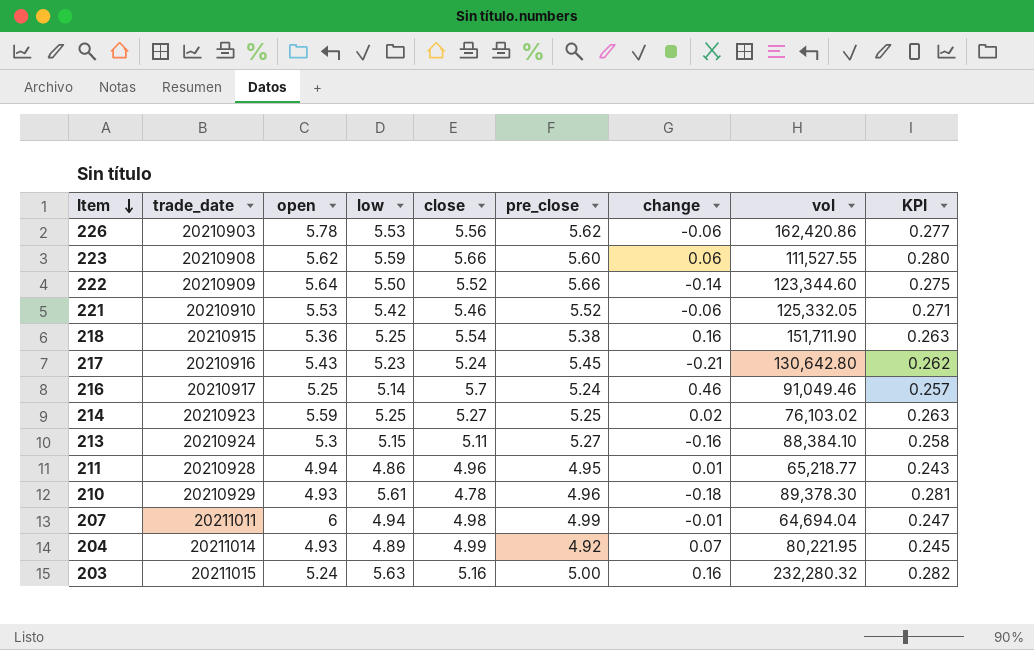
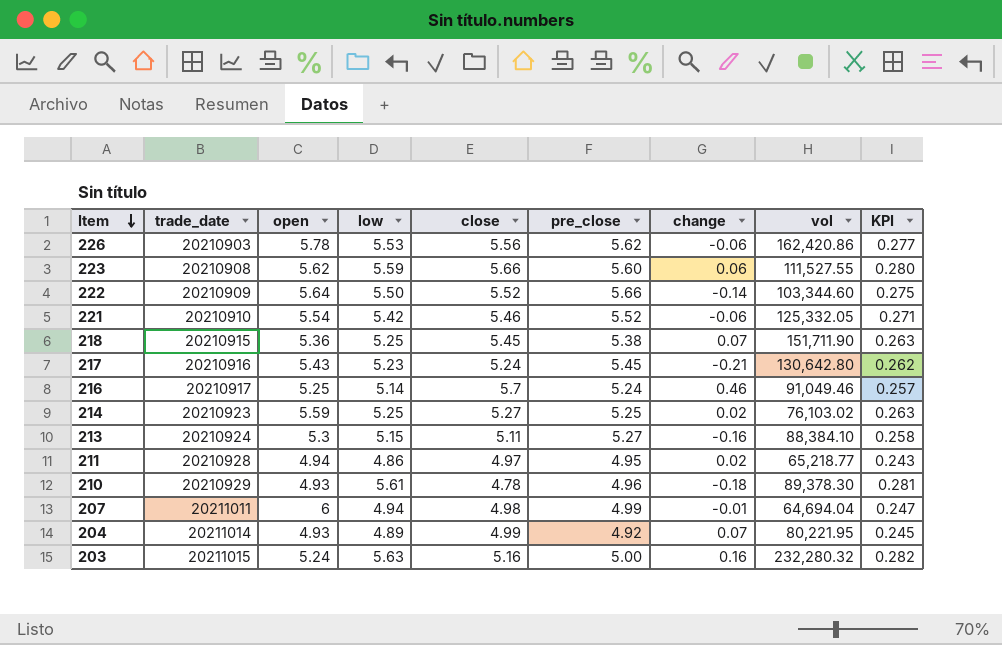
222 | vol: 123,344.60 -> 103,344.60
221 | open: 5.53 -> 5.54
218 | close: 5.54 -> 5.45
218 | change: 0.16 -> 0.07
211 | close: 4.96 -> 4.97
211 | change: 0.01 -> 0.02

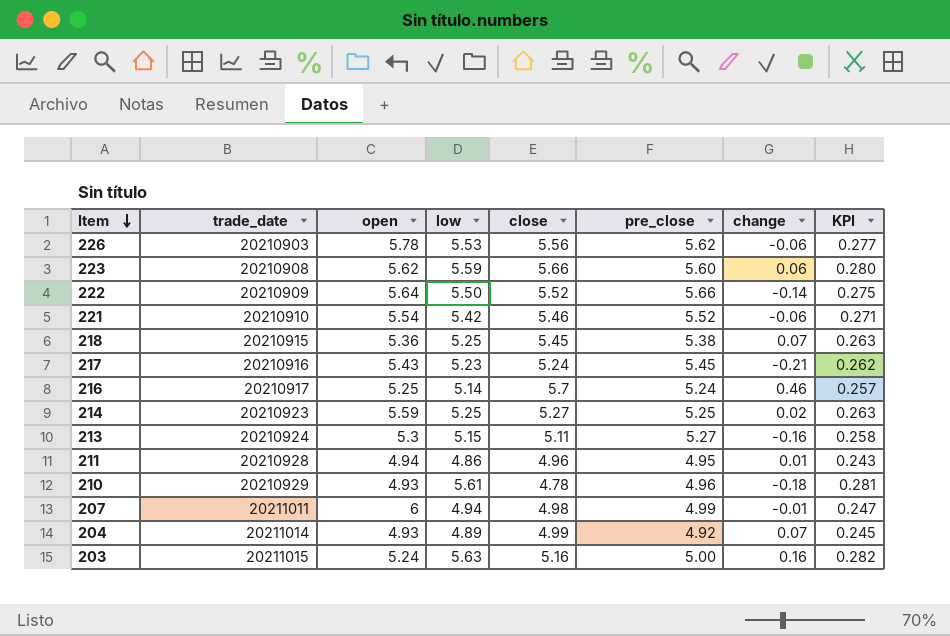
column vol | position: 8 -> none
211 | close: 4.97 -> 4.96
211 | change: 0.02 -> 0.01

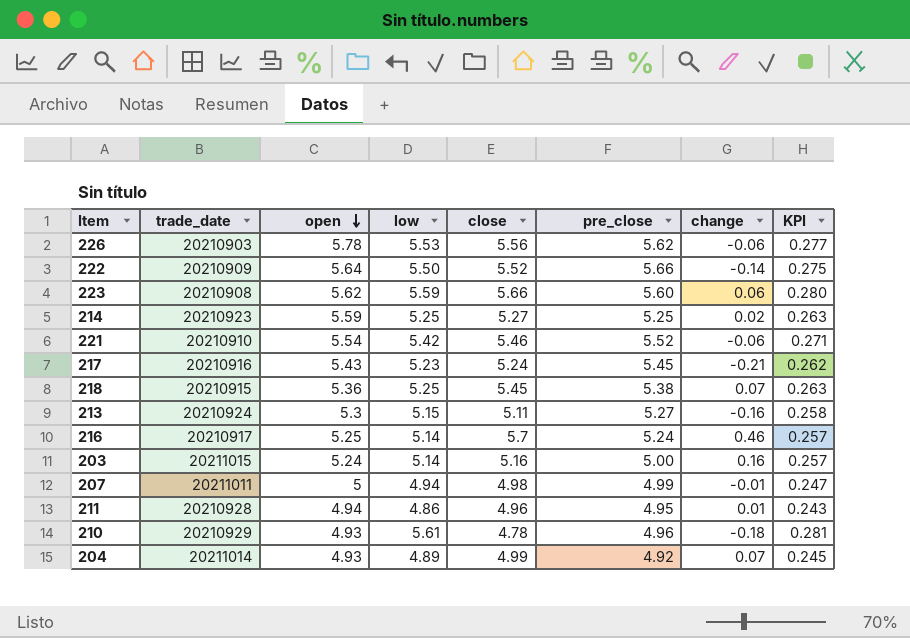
row order: Item descending -> open descending
203 | low: 5.63 -> 5.14
203 | KPI: 0.282 -> 0.257
207 | open: 6 -> 5

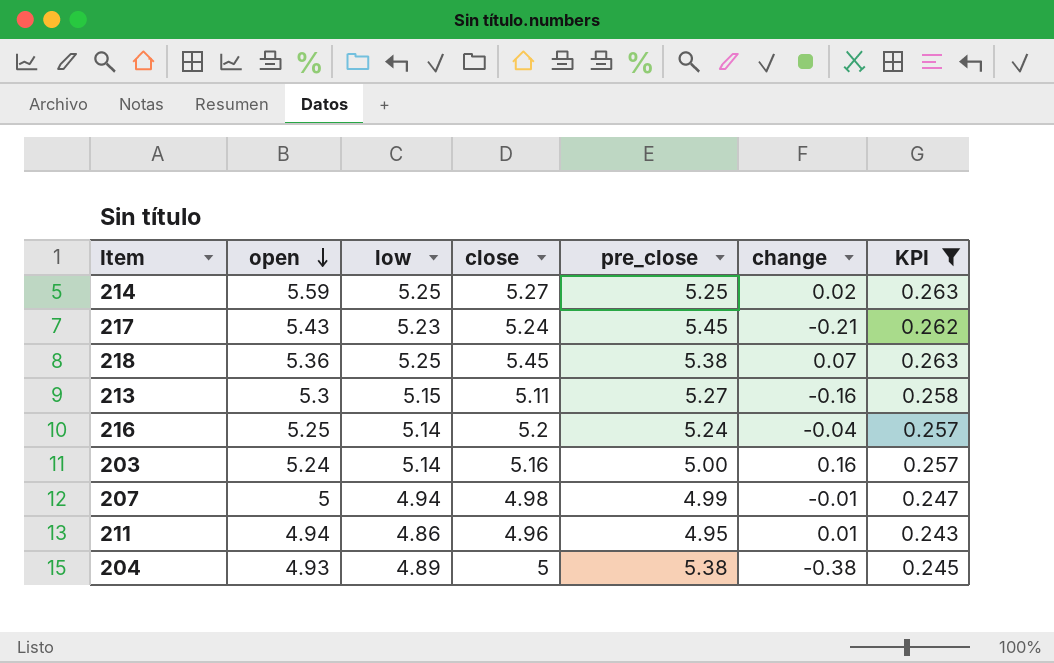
filter: none -> KPI <= 0.263
column trade_date | position: 2 -> none
216 | close: 5.7 -> 5.2
216 | change: 0.46 -> -0.04
204 | close: 4.99 -> 5
204 | pre_close: 4.92 -> 5.38
204 | change: 0.07 -> -0.38

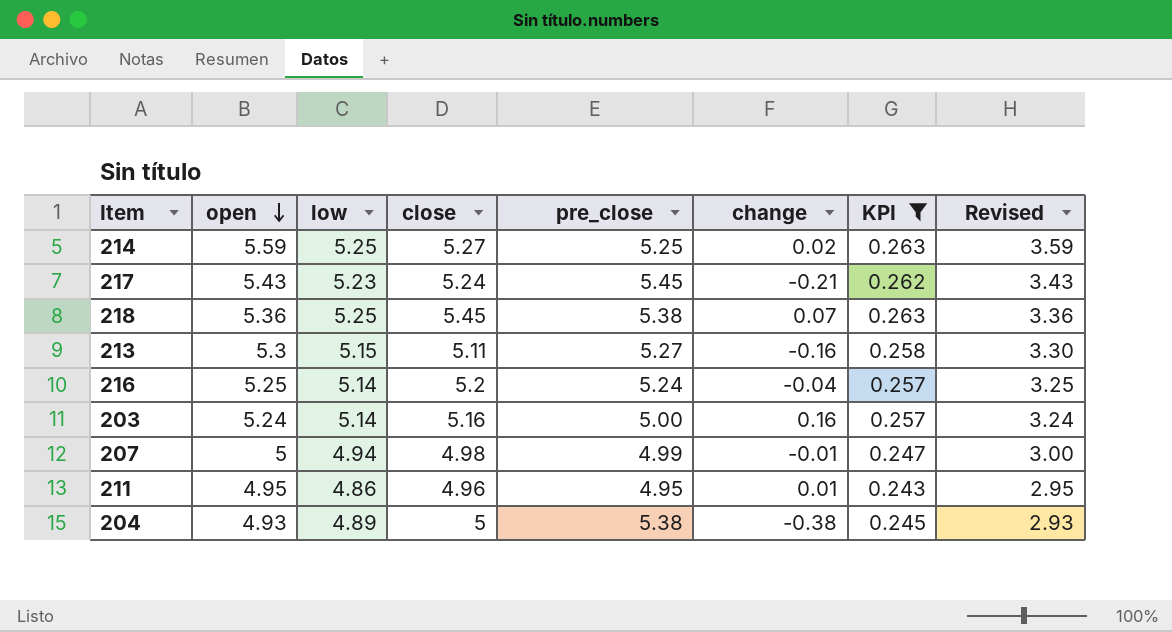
column Revised | formula: none -> [open] - 2
211 | open: 4.94 -> 4.95

